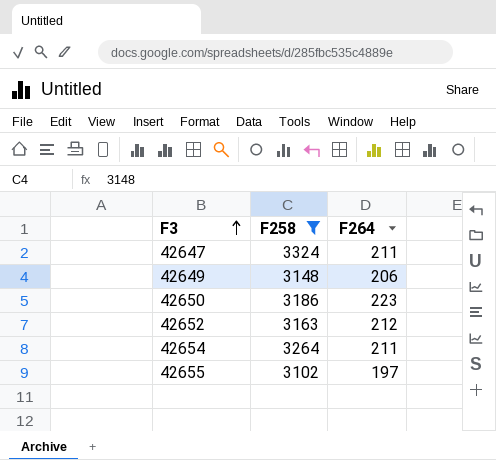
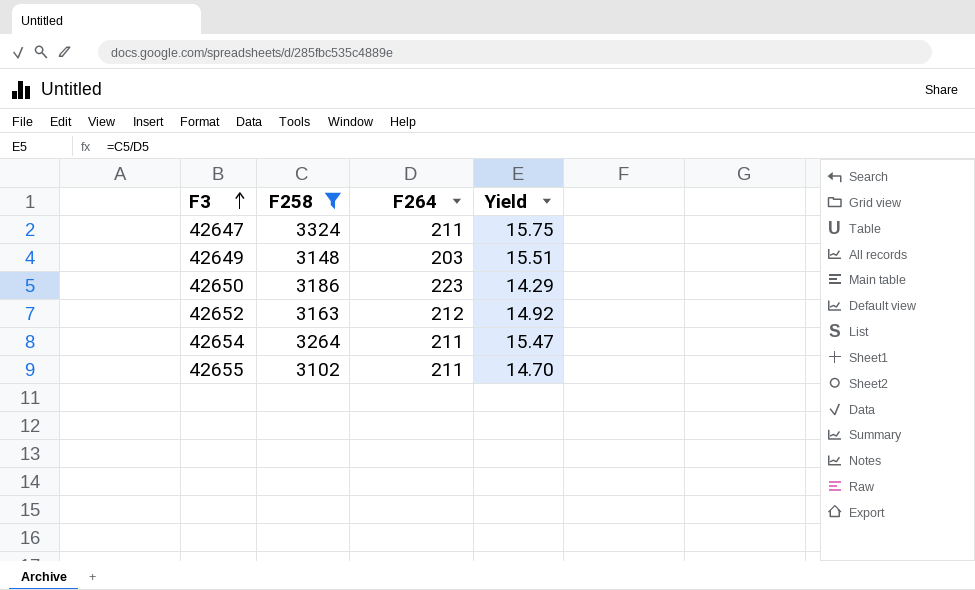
column Yield | formula: none -> [F258] / [F264]
42649 | F264: 206 -> 203
42655 | F264: 197 -> 211

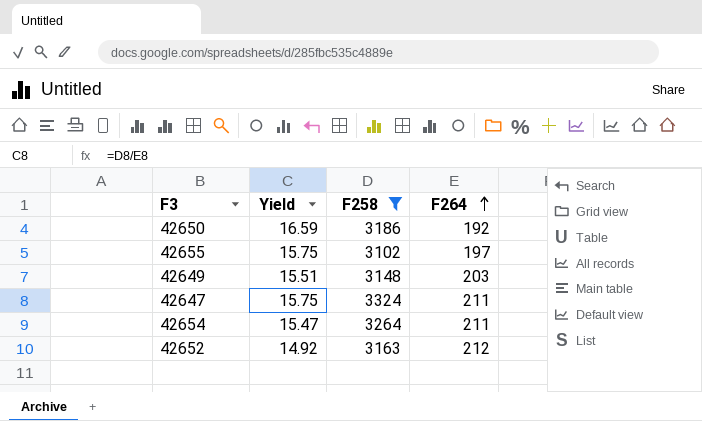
row order: F3 ascending -> F264 ascending
column Yield | position: 4 -> 2
42650 | Yield: 14.29 -> 16.59
42650 | F264: 223 -> 192
42655 | Yield: 14.70 -> 15.75
42655 | F264: 211 -> 197

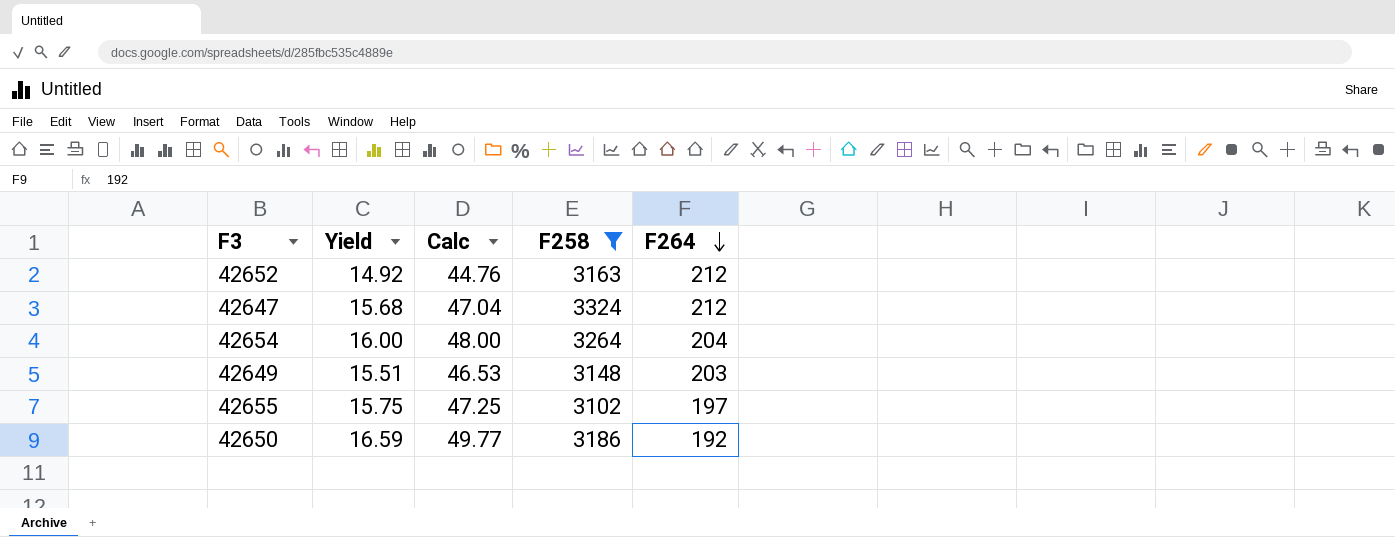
row order: F264 ascending -> F264 descending
column Calc | formula: none -> [Yield] * 3
42647 | Yield: 15.75 -> 15.68
42647 | F264: 211 -> 212
42654 | Yield: 15.47 -> 16.00
42654 | F264: 211 -> 204

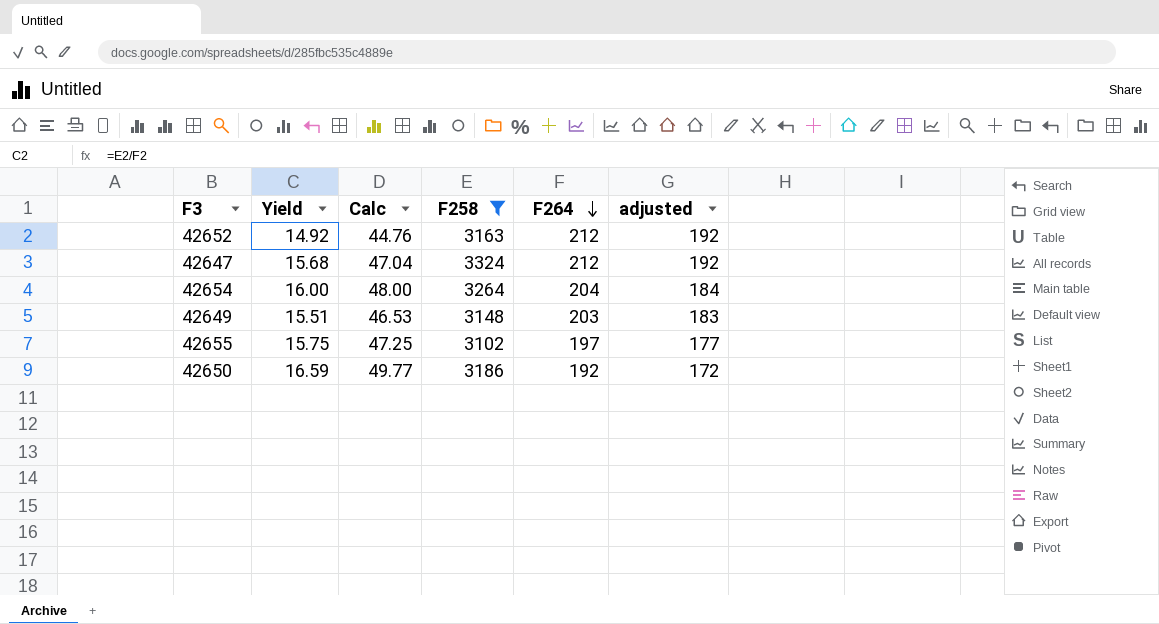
column adjusted | formula: none -> [F264] - 20

